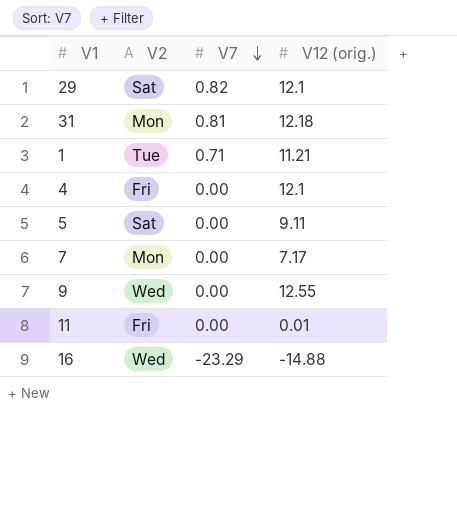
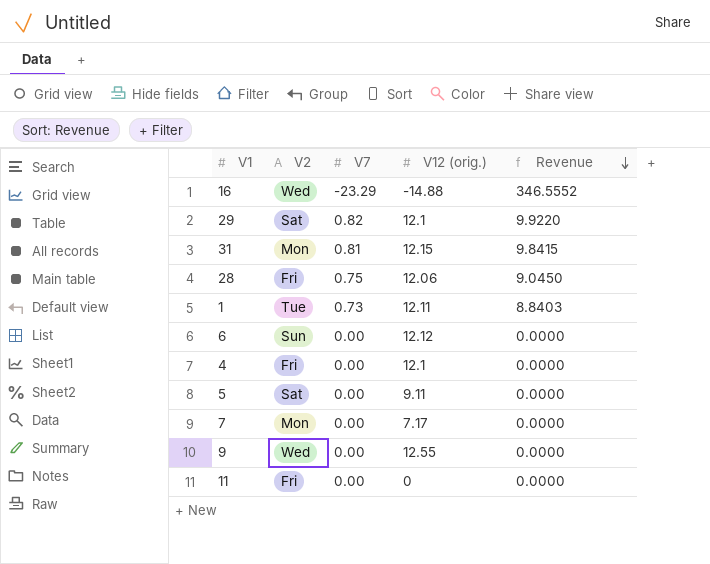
row order: V7 descending -> Revenue descending
column Revenue | formula: none -> [V7] * [V12 (orig.)]
31 | V12 (orig.): 12.18 -> 12.15
row 28: none -> Fri | 0.75 | 12.06 | 9.0450
1 | V7: 0.71 -> 0.73
1 | V12 (orig.): 11.21 -> 12.11
row 6: none -> Sun | 0.00 | 12.12 | 0.0000
11 | V12 (orig.): 0.01 -> 0

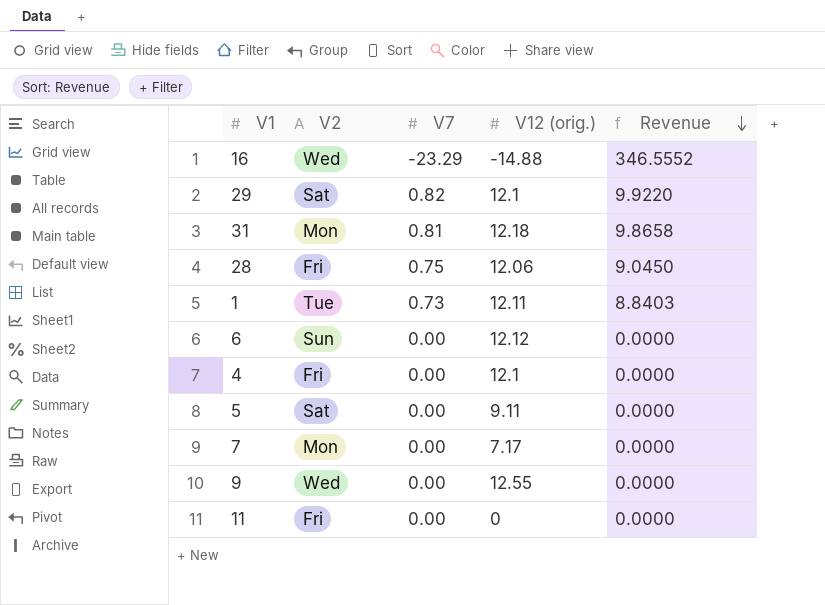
31 | V12 (orig.): 12.15 -> 12.18
31 | Revenue: 9.8415 -> 9.8658

